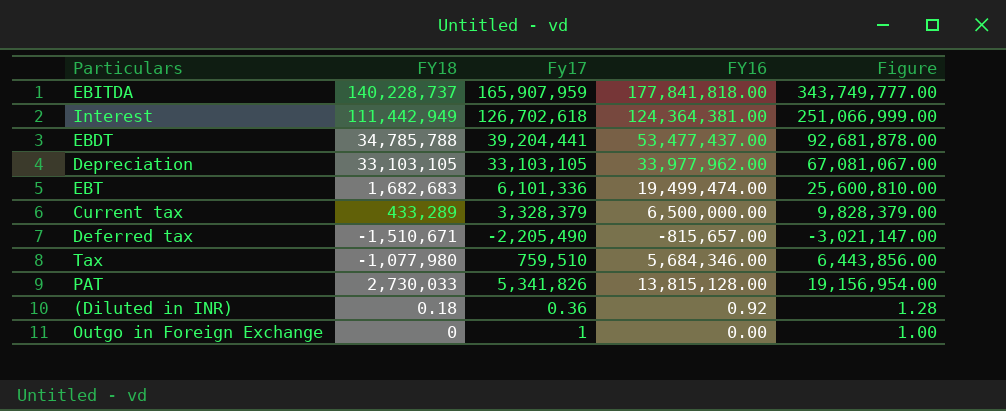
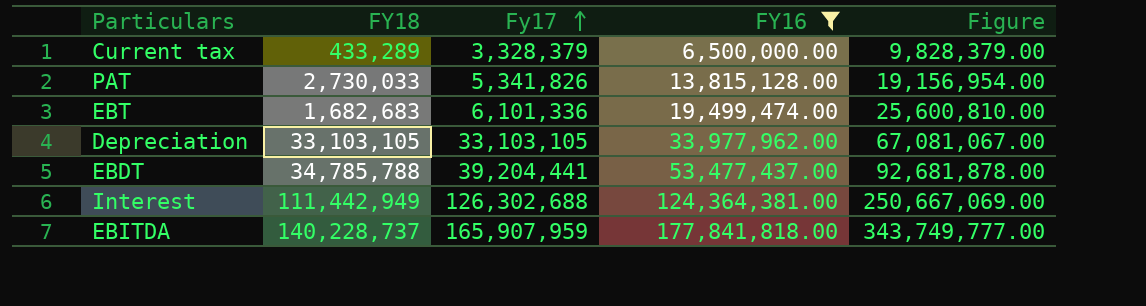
filter: none -> FY16 >= 6,500,000.00
row order: none -> Fy17 ascending
Interest | Fy17: 126,702,618 -> 126,302,688
Interest | Figure: 251,066,999.00 -> 250,667,069.00

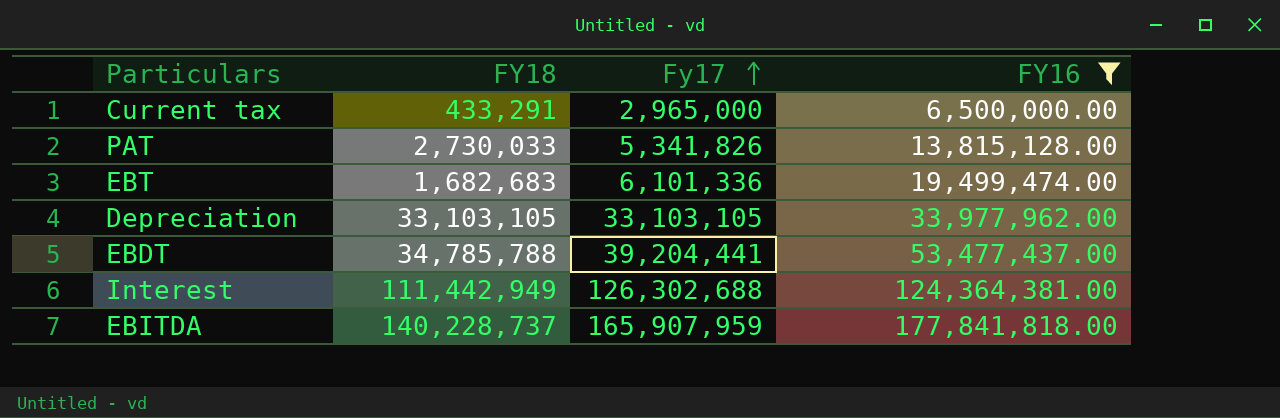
column Figure | formula: [Fy17] + [FY16] -> none
Current tax | FY18: 433,289 -> 433,291
Current tax | Fy17: 3,328,379 -> 2,965,000

